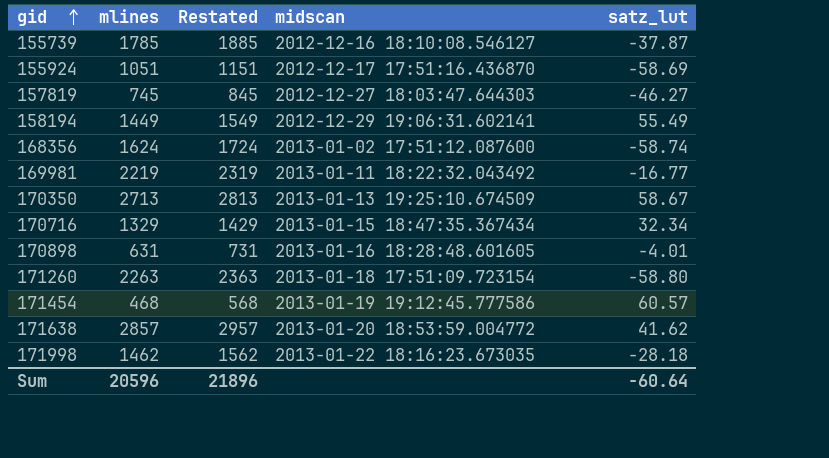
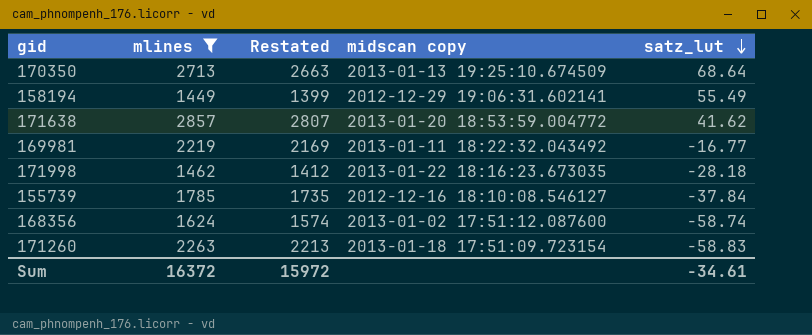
filter: none -> mlines >= 1449
row order: gid ascending -> satz_lut descending
column Restated | formula: [mlines] + 100 -> [mlines] - 50
column name: midscan -> midscan copy
170350 | satz_lut: 58.67 -> 68.64
155739 | satz_lut: -37.87 -> -37.84
171260 | satz_lut: -58.80 -> -58.83
Sum | mlines: 20596 -> 16372
Sum | Restated: 21896 -> 15972
Sum | satz_lut: -60.64 -> -34.61

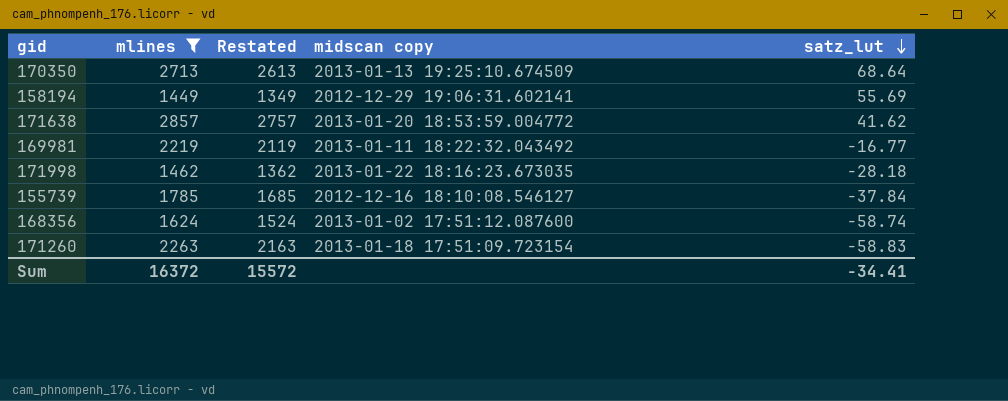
column Restated | formula: [mlines] - 50 -> [mlines] - 100
158194 | satz_lut: 55.49 -> 55.69
Sum | Restated: 15972 -> 15572
Sum | satz_lut: -34.61 -> -34.41

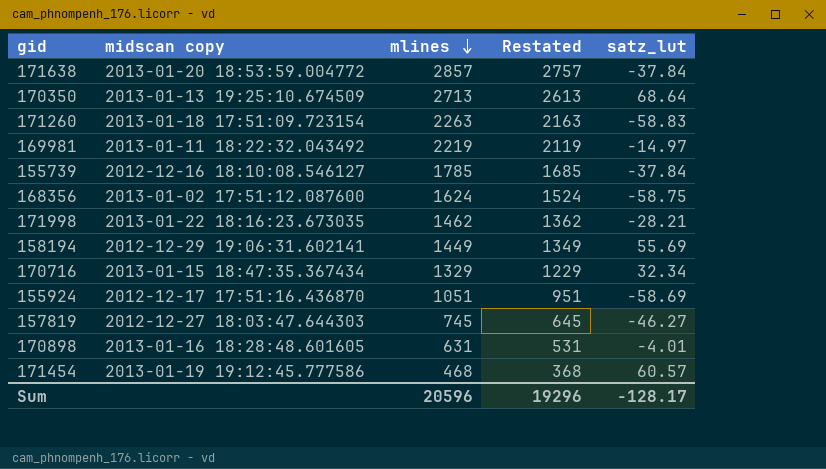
filter: mlines >= 1449 -> none
row order: satz_lut descending -> mlines descending
column midscan copy | position: 4 -> 2
171638 | satz_lut: 41.62 -> -37.84
169981 | satz_lut: -16.77 -> -14.97
168356 | satz_lut: -58.74 -> -58.75
171998 | satz_lut: -28.18 -> -28.21
Sum | mlines: 16372 -> 20596
Sum | Restated: 15572 -> 19296
Sum | satz_lut: -34.41 -> -128.17

